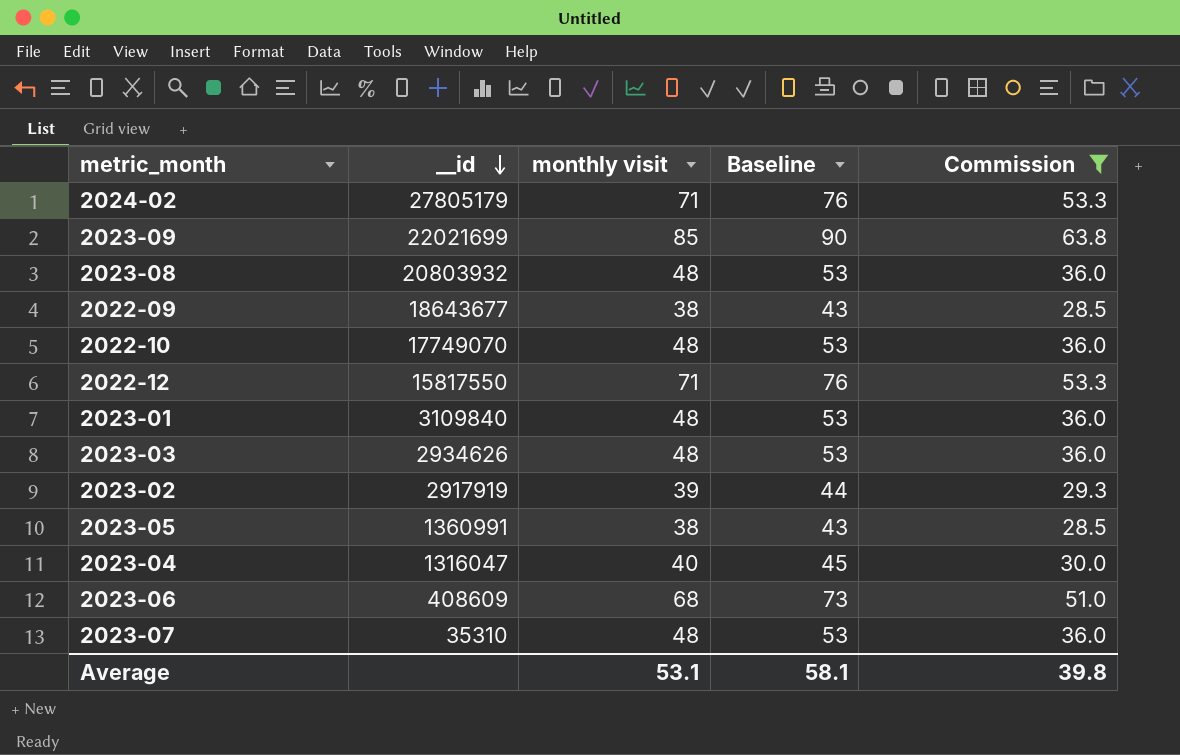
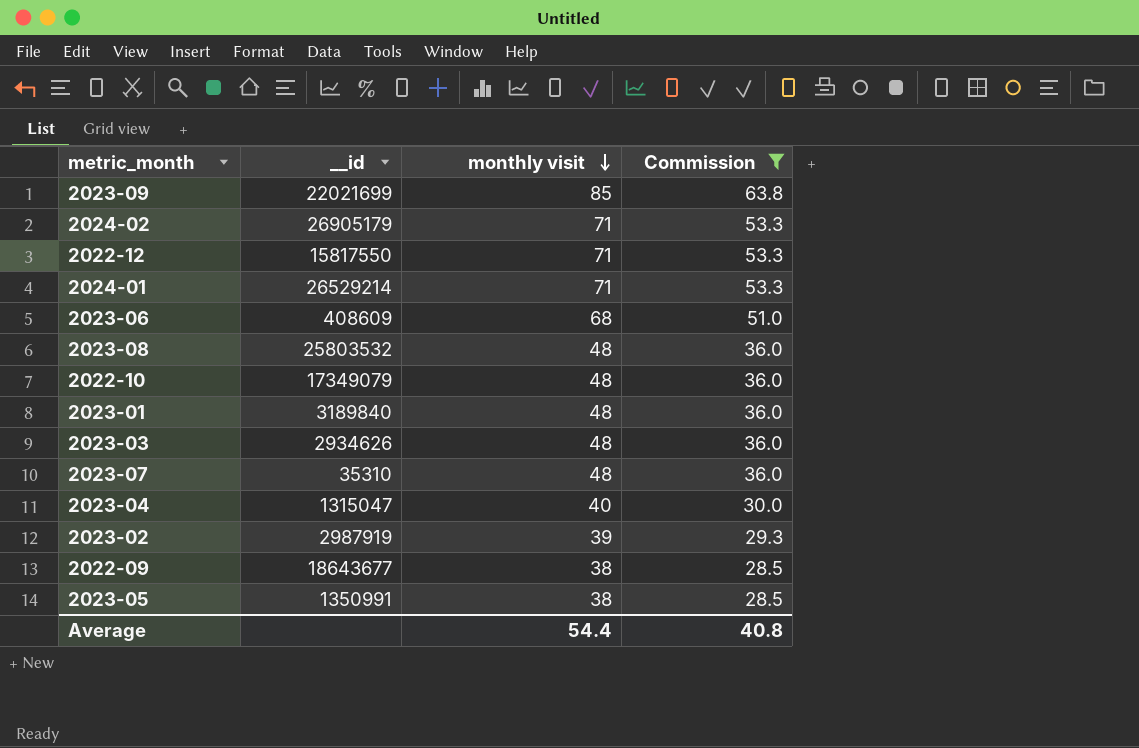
row order: __id descending -> monthly visit descending
column Baseline | formula: [monthly visit] + 5 -> none
2024-02 | __id: 27805179 -> 26905179
row 2024-01: none -> 26529214 | 71 | 53.3
2023-08 | __id: 20803932 -> 25803532
2022-10 | __id: 17749070 -> 17349079
2023-01 | __id: 3109840 -> 3189840
2023-04 | __id: 1316047 -> 1315047
2023-02 | __id: 2917919 -> 2987919
2023-05 | __id: 1360991 -> 1350991
Average | monthly visit: 53.1 -> 54.4
Average | Commission: 39.8 -> 40.8

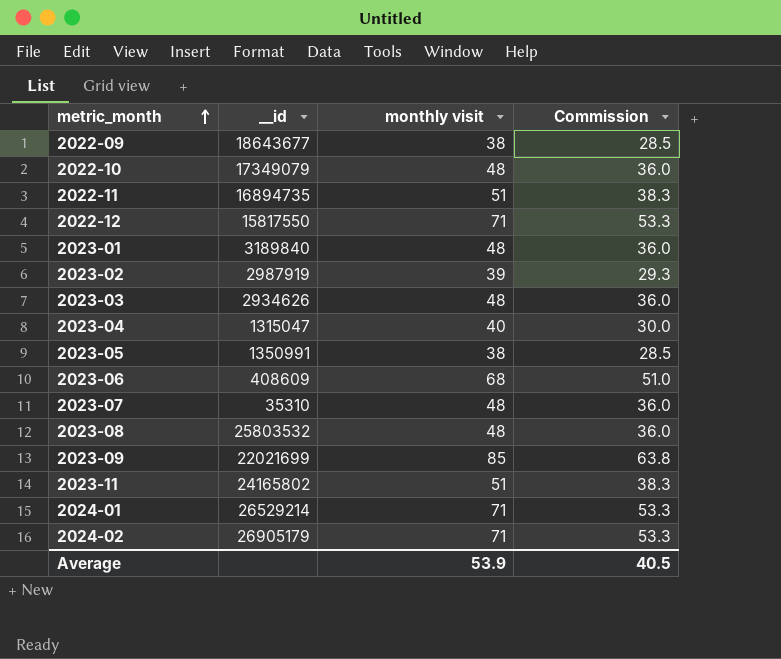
filter: Commission != 38.3 -> none
row order: monthly visit descending -> metric_month ascending
Average | monthly visit: 54.4 -> 53.9
Average | Commission: 40.8 -> 40.5

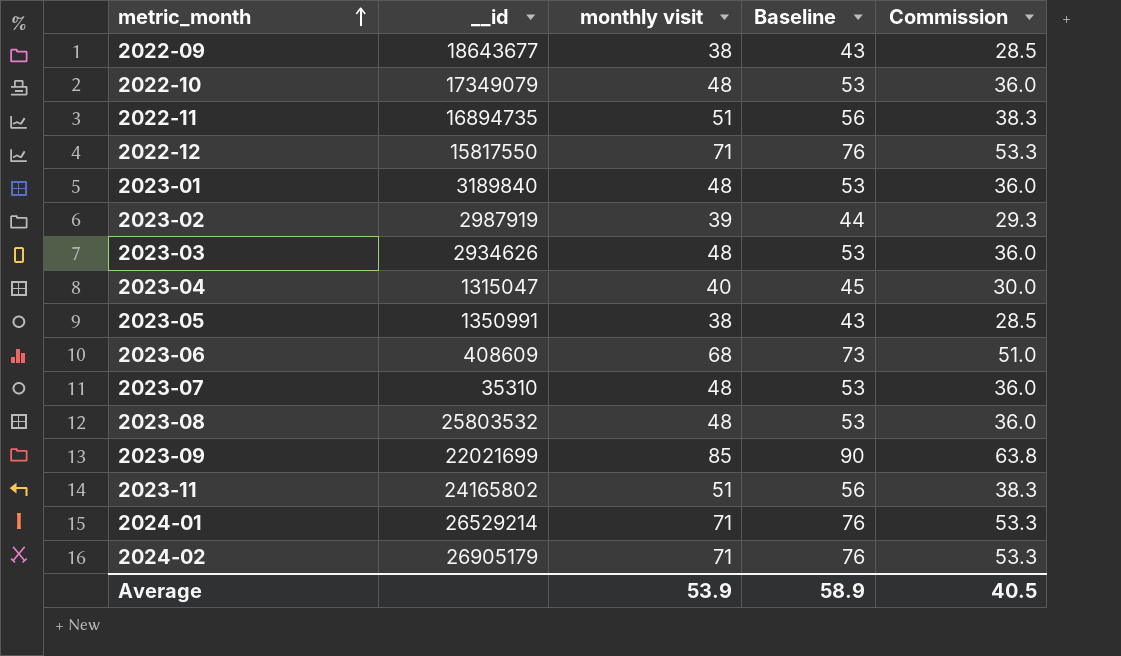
column Baseline | formula: none -> [monthly visit] + 5

